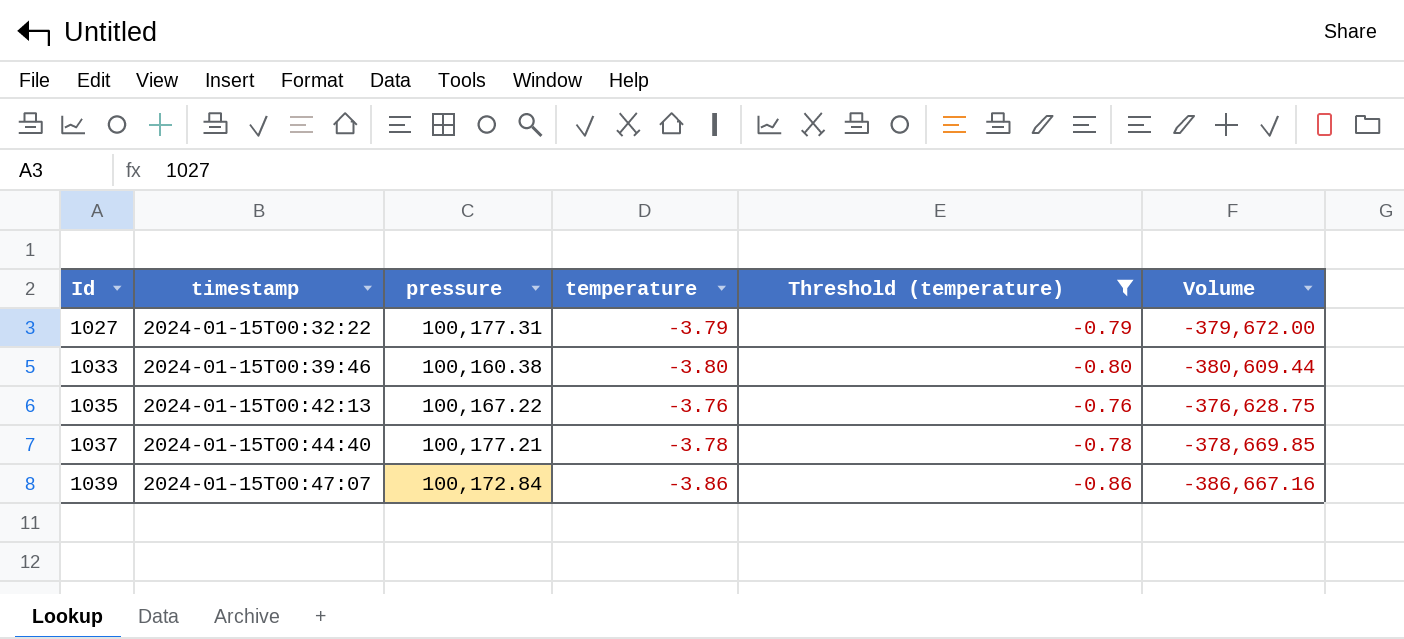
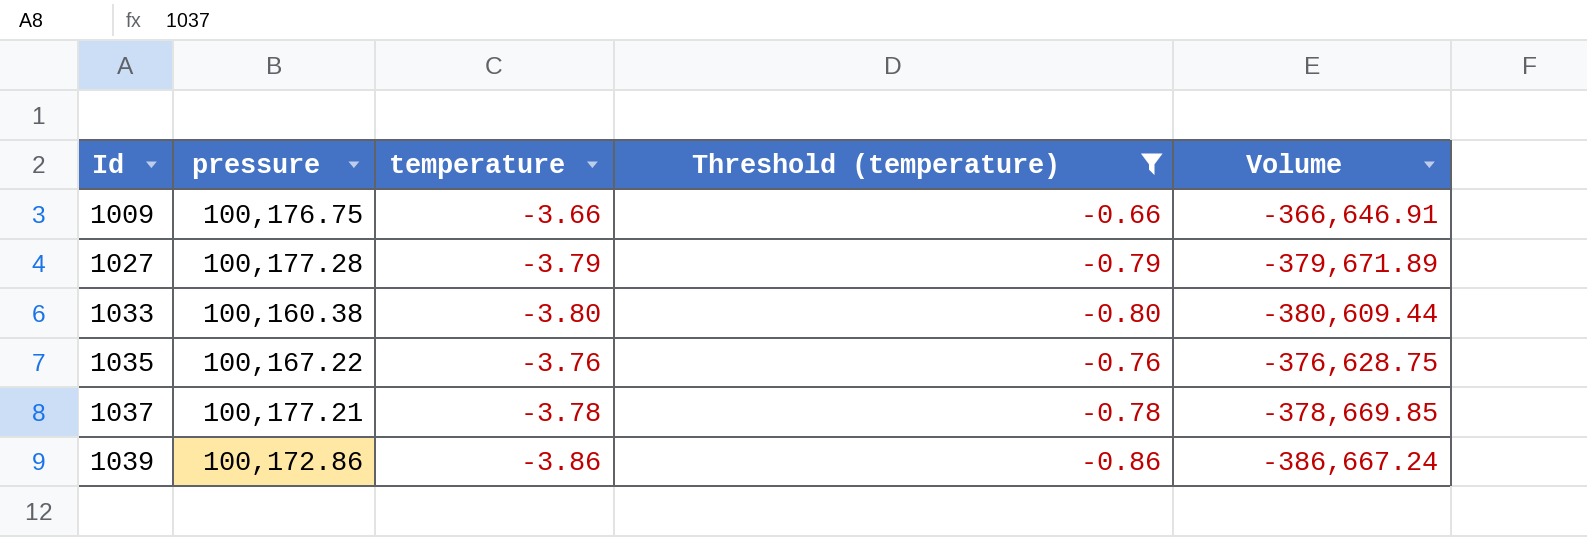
column timestamp | position: 2 -> none
row 1009: none -> 100,176.75 | -3.66 | -0.66 | -366,646.91
1027 | pressure: 100,177.31 -> 100,177.28
1027 | Volume: -379,672.00 -> -379,671.89
1039 | pressure: 100,172.84 -> 100,172.86
1039 | Volume: -386,667.16 -> -386,667.24

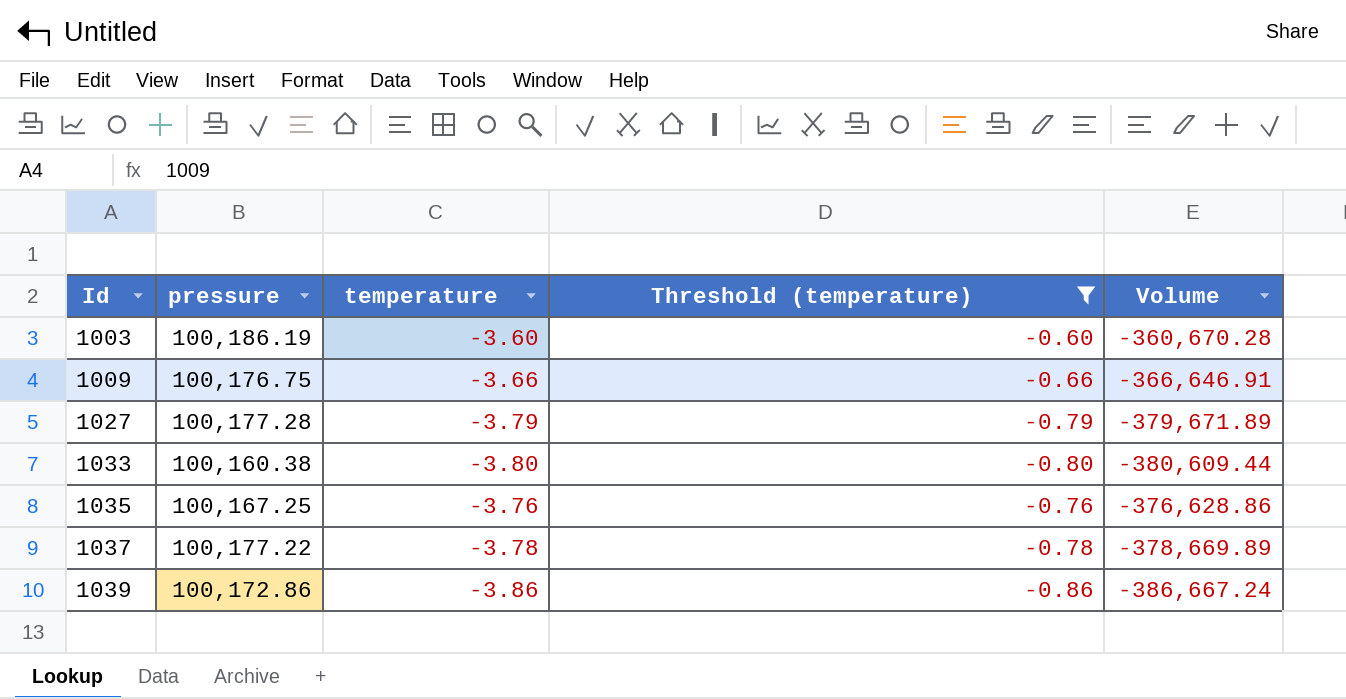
row 1003: none -> 100,186.19 | -3.60 | -0.60 | -360,670.28
1035 | pressure: 100,167.22 -> 100,167.25
1035 | Volume: -376,628.75 -> -376,628.86
1037 | pressure: 100,177.21 -> 100,177.22
1037 | Volume: -378,669.85 -> -378,669.89

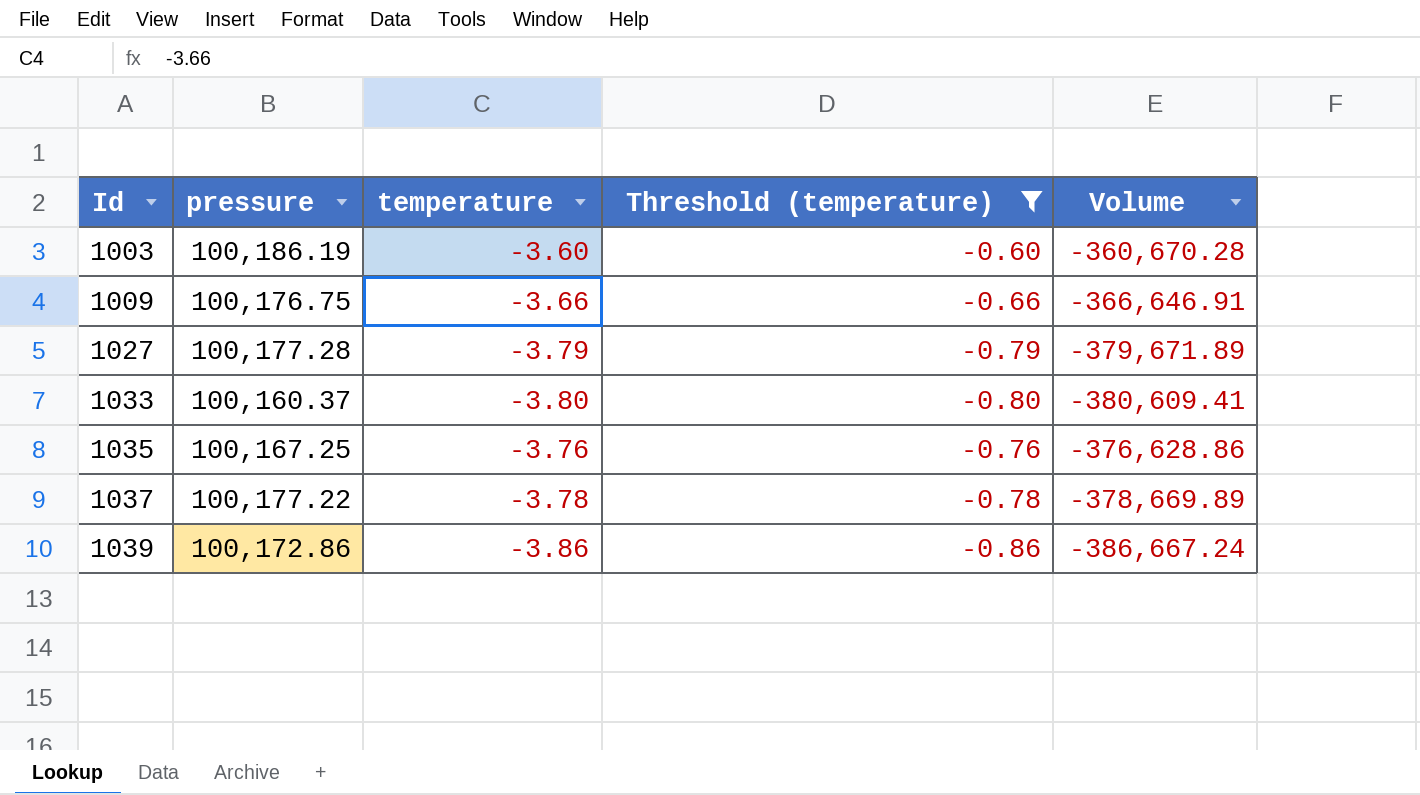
1033 | pressure: 100,160.38 -> 100,160.37
1033 | Volume: -380,609.44 -> -380,609.41

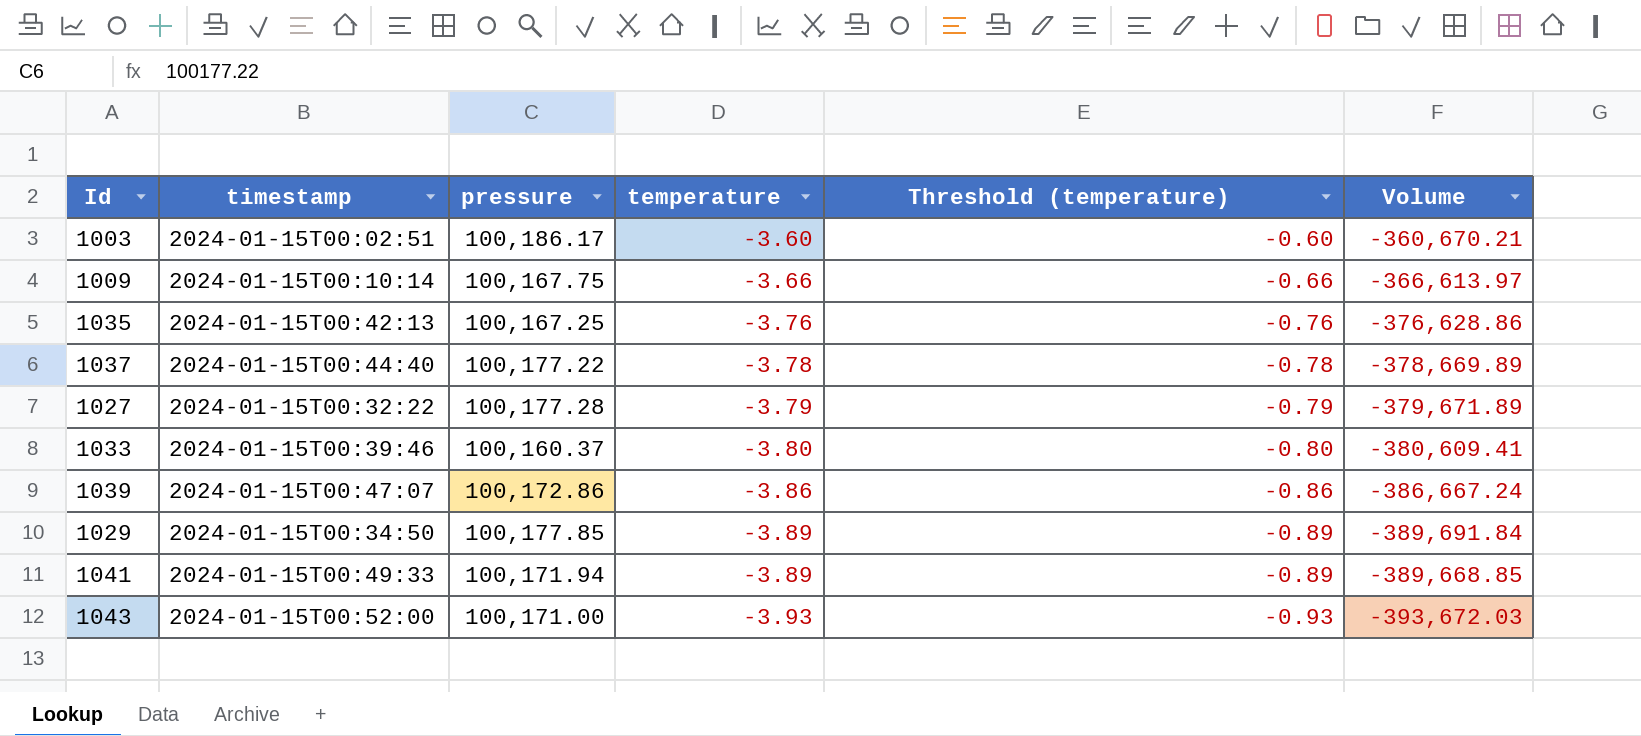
filter: Threshold (temperature) >= -0.86 -> none
row order: Id ascending -> temperature descending
column timestamp | position: none -> 2
1003 | pressure: 100,186.19 -> 100,186.17
1003 | Volume: -360,670.28 -> -360,670.21
1009 | pressure: 100,176.75 -> 100,167.75
1009 | Volume: -366,646.91 -> -366,613.97

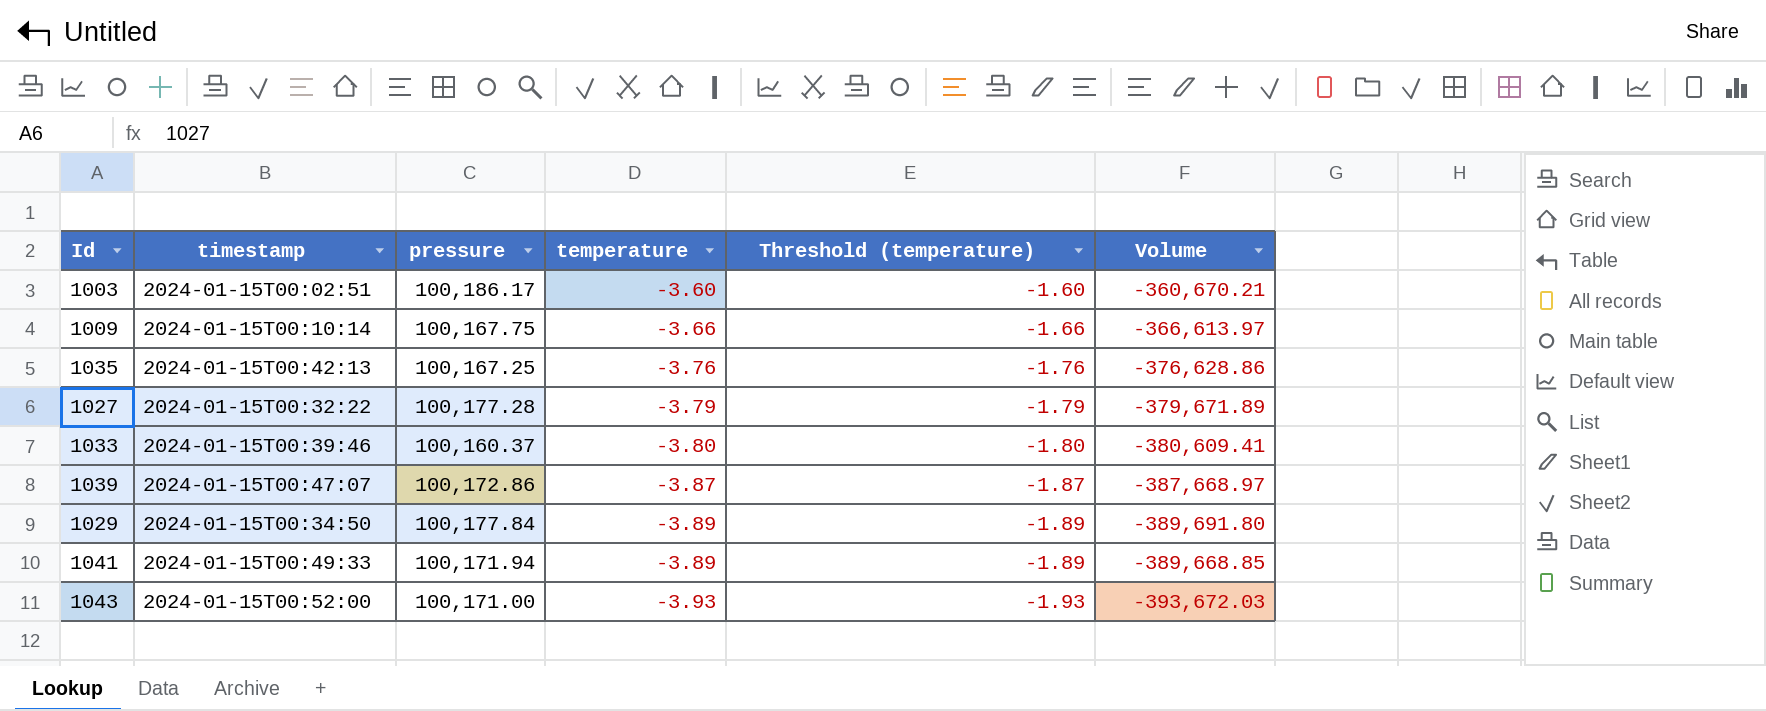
column Threshold (temperature) | formula: [temperature] + 3 -> [temperature] + 2
row 1037: 2024-01-15T00:44:40 | 100,177.22 | -3.78 | -0.78 | -378,669.89 -> none
1039 | temperature: -3.86 -> -3.87
1039 | Volume: -386,667.24 -> -387,668.97
1029 | pressure: 100,177.85 -> 100,177.84
1029 | Volume: -389,691.84 -> -389,691.80

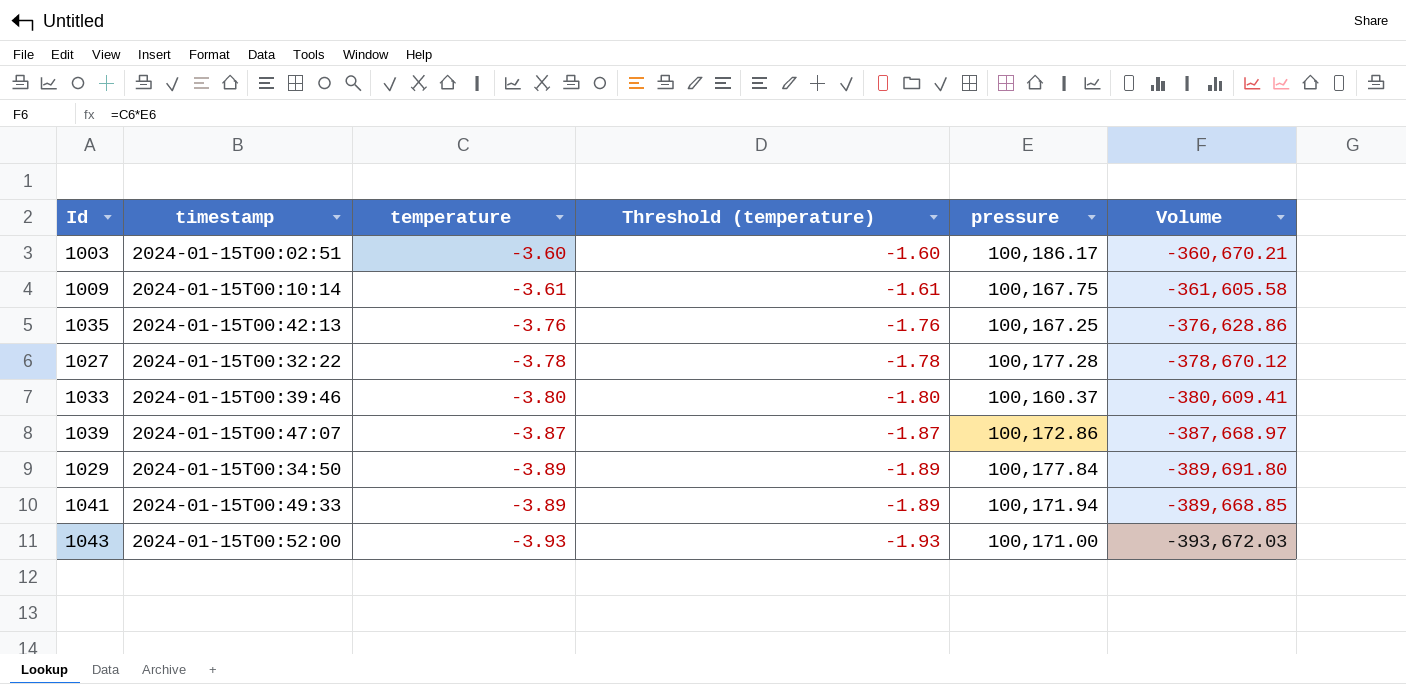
column pressure | position: 3 -> 5
1009 | temperature: -3.66 -> -3.61
1009 | Threshold (temperature): -1.66 -> -1.61
1009 | Volume: -366,613.97 -> -361,605.58
1027 | temperature: -3.79 -> -3.78
1027 | Threshold (temperature): -1.79 -> -1.78
1027 | Volume: -379,671.89 -> -378,670.12

